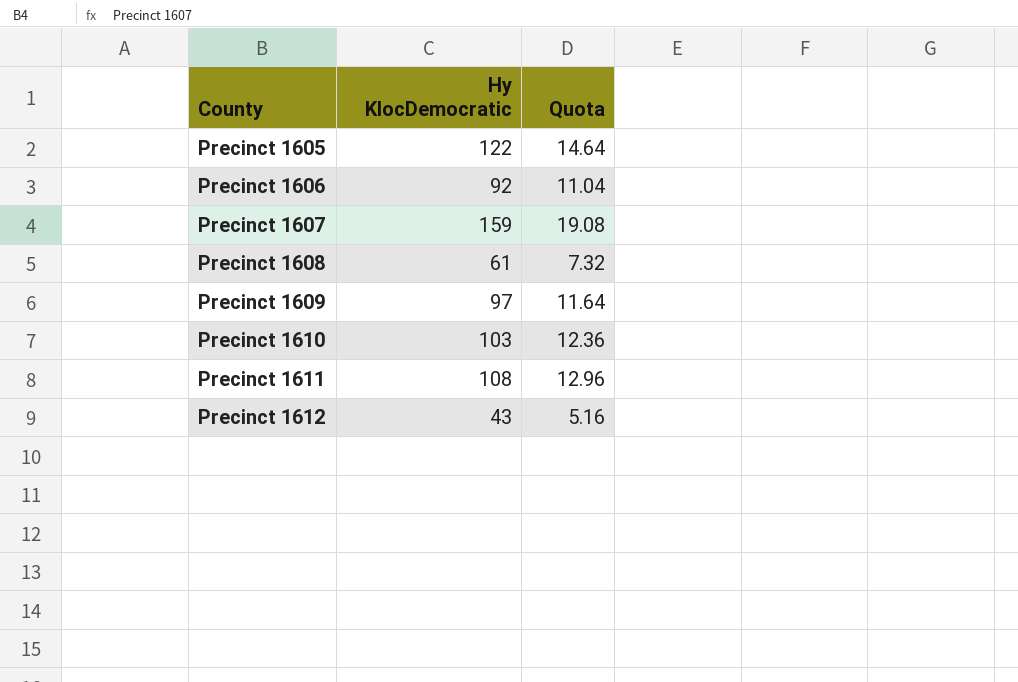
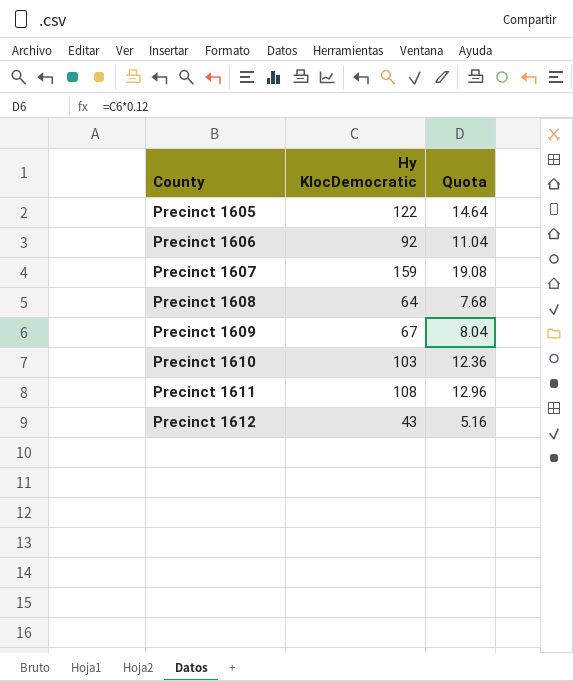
Precinct 1608 | Hy KlocDemocratic: 61 -> 64
Precinct 1608 | Quota: 7.32 -> 7.68
Precinct 1609 | Hy KlocDemocratic: 97 -> 67
Precinct 1609 | Quota: 11.64 -> 8.04

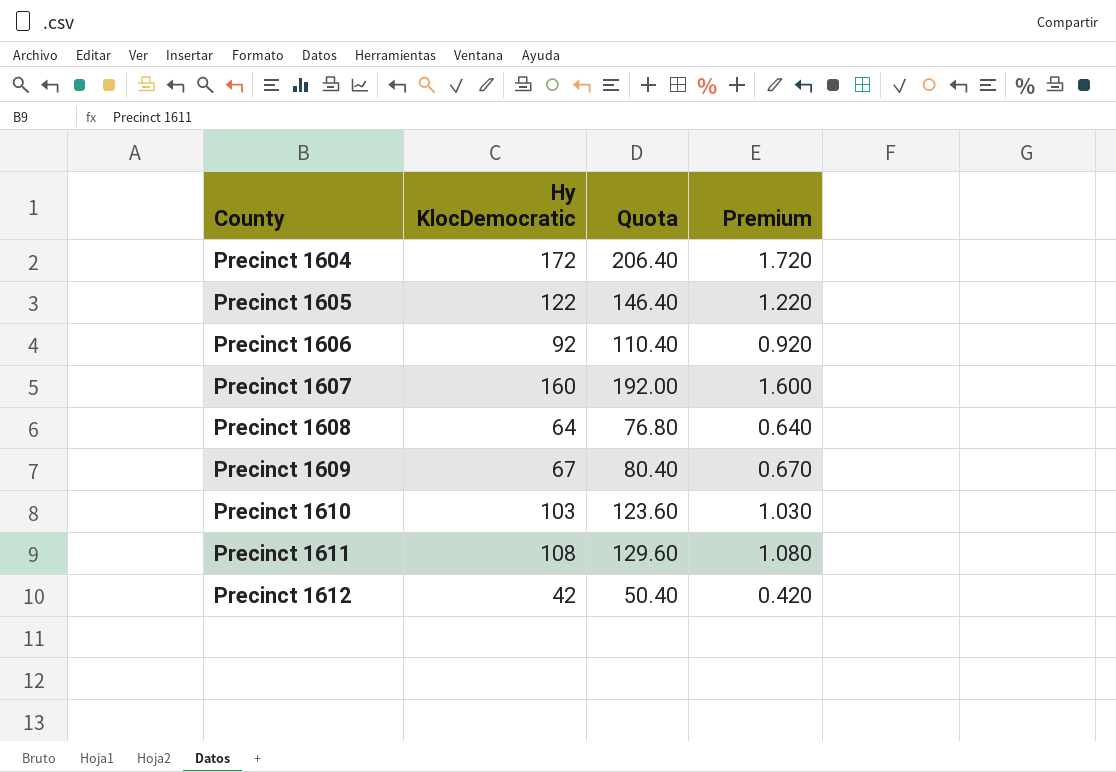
column Quota | formula: [Hy KlocDemocratic] * 0.12 -> [Hy KlocDemocratic] * 1.2
column Premium | formula: none -> [Hy KlocDemocratic] * 0.01
row Precinct 1604: none -> 172 | 206.40 | 1.720
Precinct 1607 | Hy KlocDemocratic: 159 -> 160
Precinct 1612 | Hy KlocDemocratic: 43 -> 42

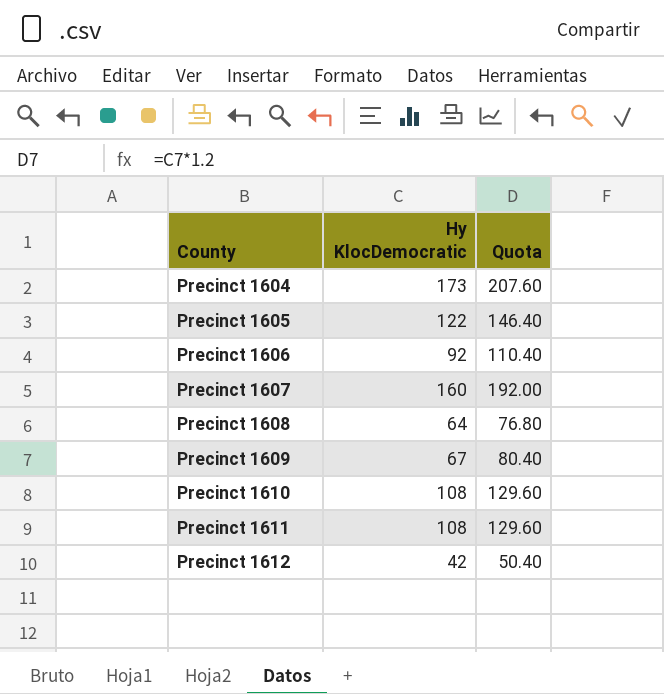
column Premium | formula: [Hy KlocDemocratic] * 0.01 -> none
Precinct 1604 | Hy KlocDemocratic: 172 -> 173
Precinct 1604 | Quota: 206.40 -> 207.60
Precinct 1610 | Hy KlocDemocratic: 103 -> 108
Precinct 1610 | Quota: 123.60 -> 129.60

